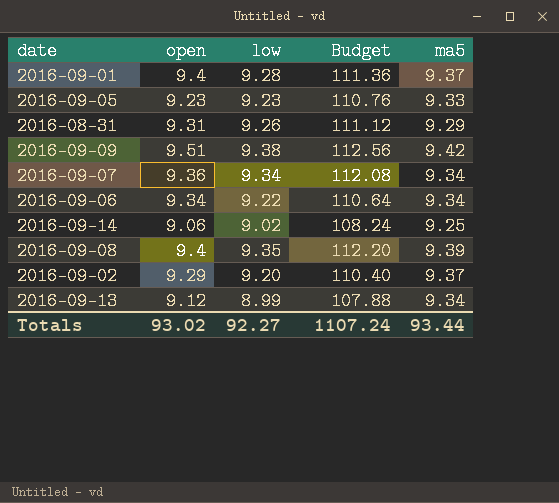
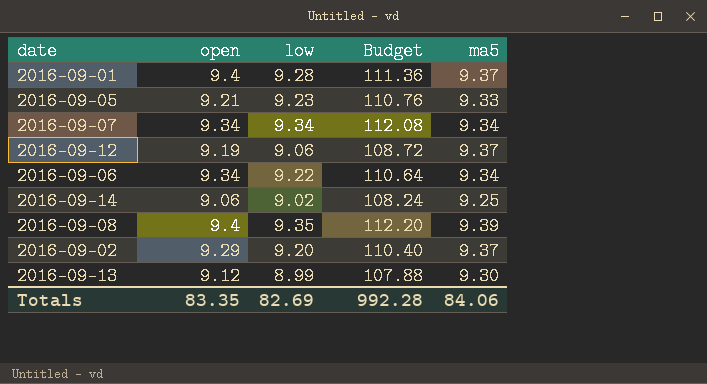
row 2016-08-31: 9.31 | 9.26 | 111.12 | 9.29 -> none
row 2016-09-09: 9.51 | 9.38 | 112.56 | 9.42 -> none
2016-09-05 | open: 9.23 -> 9.21
2016-09-07 | open: 9.36 -> 9.34
row 2016-09-12: none -> 9.19 | 9.06 | 108.72 | 9.37
2016-09-13 | ma5: 9.34 -> 9.30
Totals | open: 93.02 -> 83.35
Totals | low: 92.27 -> 82.69
Totals | Budget: 1107.24 -> 992.28
Totals | ma5: 93.44 -> 84.06

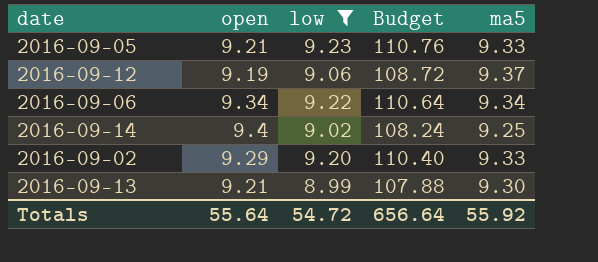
filter: none -> low <= 9.23
2016-09-14 | open: 9.06 -> 9.4
2016-09-02 | ma5: 9.37 -> 9.33
2016-09-13 | open: 9.12 -> 9.21
Totals | open: 83.35 -> 55.64
Totals | low: 82.69 -> 54.72
Totals | Budget: 992.28 -> 656.64
Totals | ma5: 84.06 -> 55.92

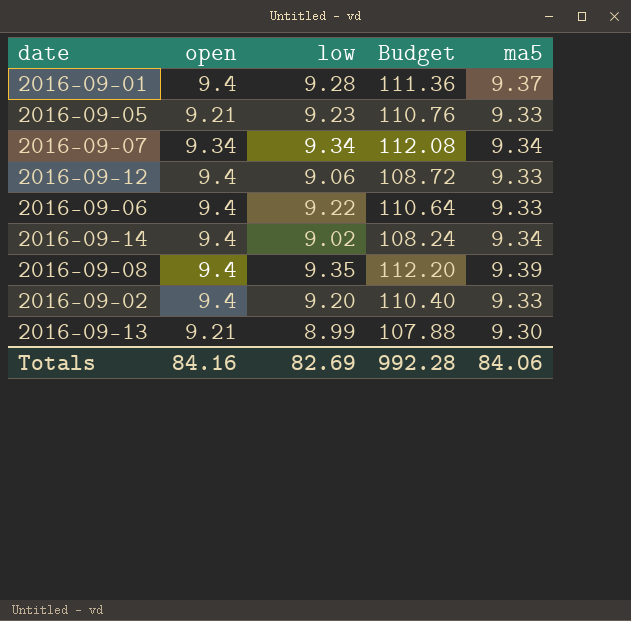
filter: low <= 9.23 -> none
2016-09-12 | open: 9.19 -> 9.4
2016-09-12 | ma5: 9.37 -> 9.33
2016-09-06 | open: 9.34 -> 9.4
2016-09-06 | ma5: 9.34 -> 9.33
2016-09-14 | ma5: 9.25 -> 9.34
2016-09-02 | open: 9.29 -> 9.4
Totals | open: 55.64 -> 84.16
Totals | low: 54.72 -> 82.69
Totals | Budget: 656.64 -> 992.28
Totals | ma5: 55.92 -> 84.06

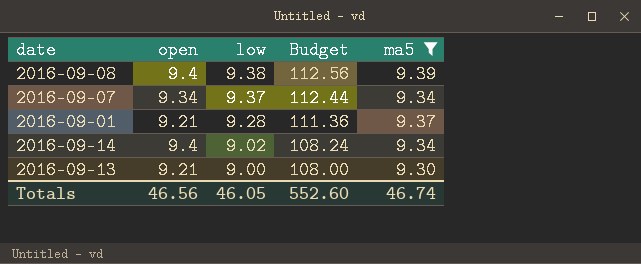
filter: none -> ma5 != 9.33
row order: none -> low descending
2016-09-08 | low: 9.35 -> 9.38
2016-09-08 | Budget: 112.20 -> 112.56
2016-09-07 | low: 9.34 -> 9.37
2016-09-07 | Budget: 112.08 -> 112.44
2016-09-01 | open: 9.4 -> 9.21
2016-09-13 | low: 8.99 -> 9.00
2016-09-13 | Budget: 107.88 -> 108.00
Totals | open: 84.16 -> 46.56
Totals | low: 82.69 -> 46.05
Totals | Budget: 992.28 -> 552.60
Totals | ma5: 84.06 -> 46.74

